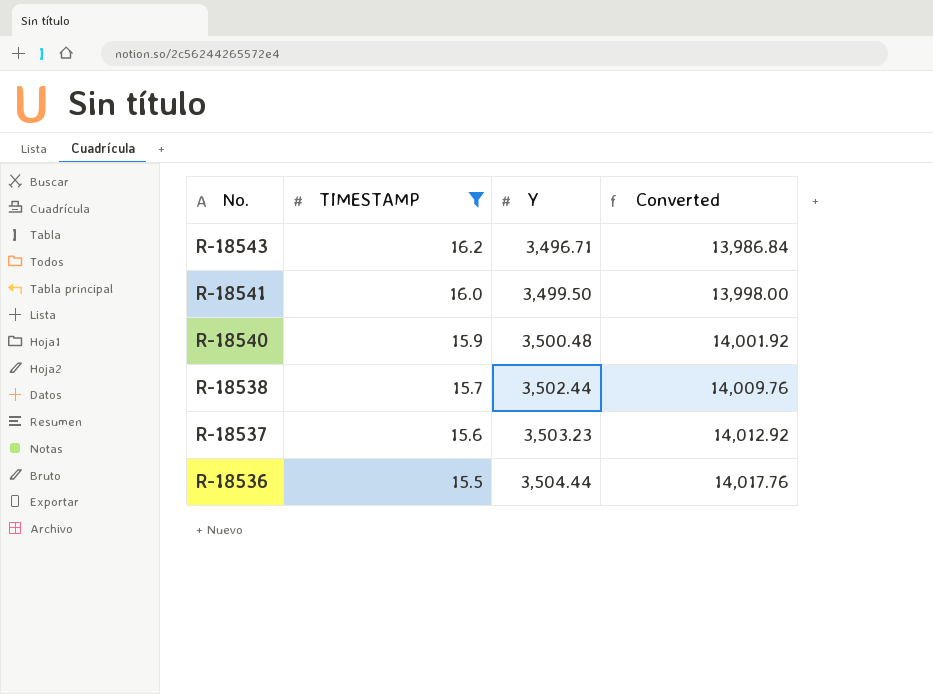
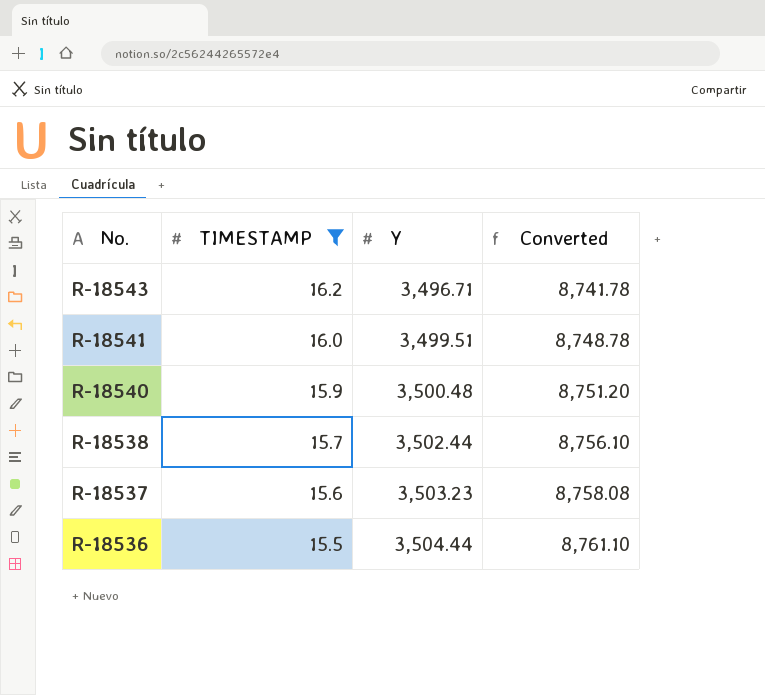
column Converted | formula: [Y] * 4 -> [Y] * 2.5
R-18541 | Y: 3,499.50 -> 3,499.51

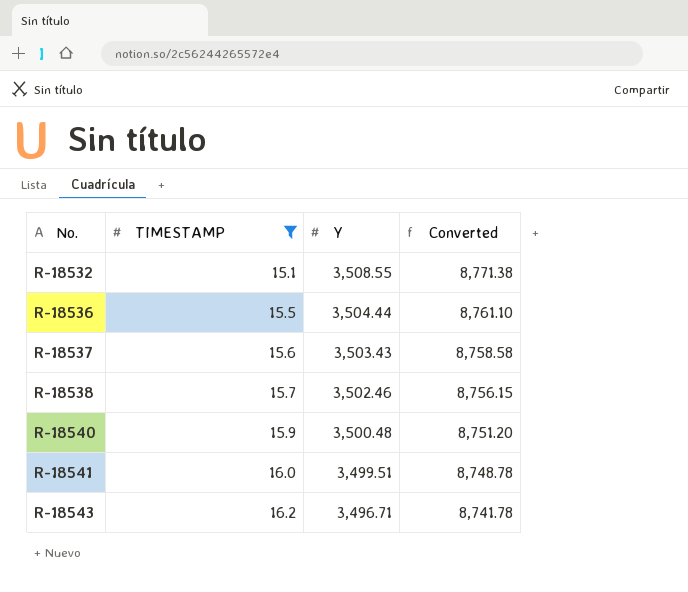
row order: No. descending -> No. ascending
row R-18532: none -> 15.1 | 3,508.55 | 8,771.38
R-18537 | Y: 3,503.23 -> 3,503.43
R-18537 | Converted: 8,758.08 -> 8,758.58
R-18538 | Y: 3,502.44 -> 3,502.46
R-18538 | Converted: 8,756.10 -> 8,756.15

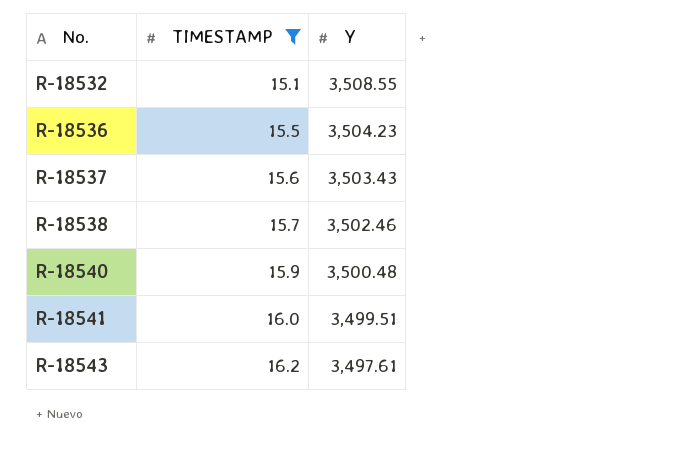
column Converted | formula: [Y] * 2.5 -> none
R-18536 | Y: 3,504.44 -> 3,504.23
R-18543 | Y: 3,496.71 -> 3,497.61

